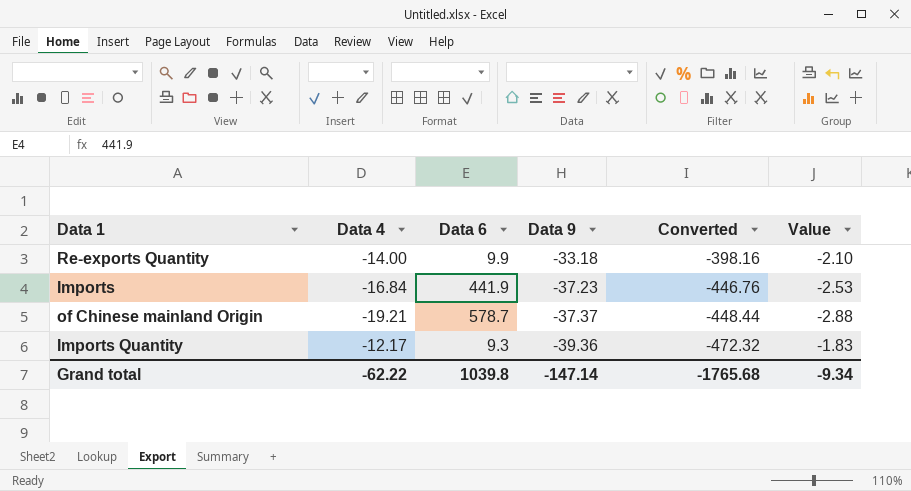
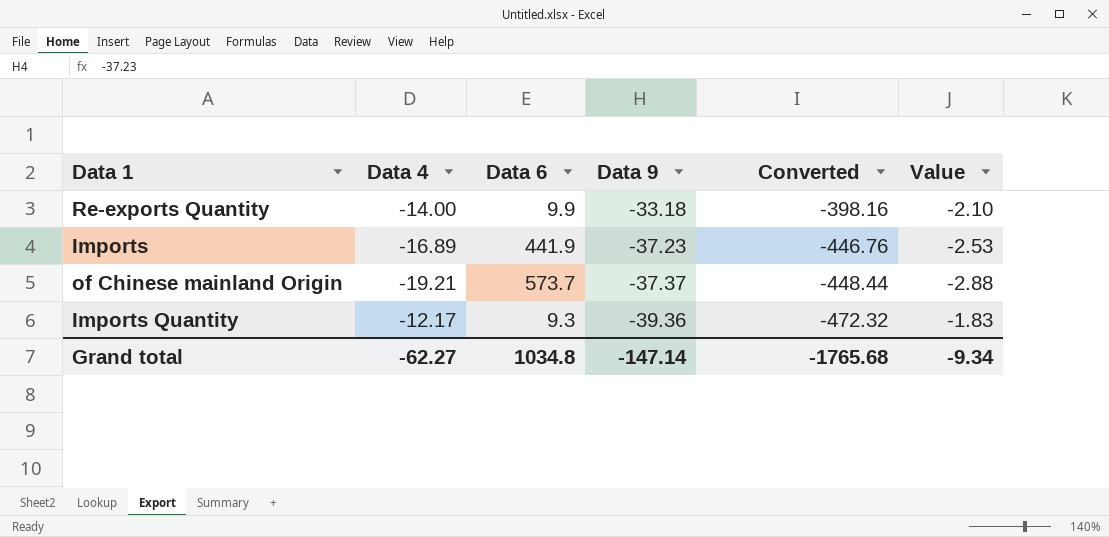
Imports | Data 4: -16.84 -> -16.89
of Chinese mainland Origin | Data 6: 578.7 -> 573.7
Grand total | Data 4: -62.22 -> -62.27
Grand total | Data 6: 1039.8 -> 1034.8

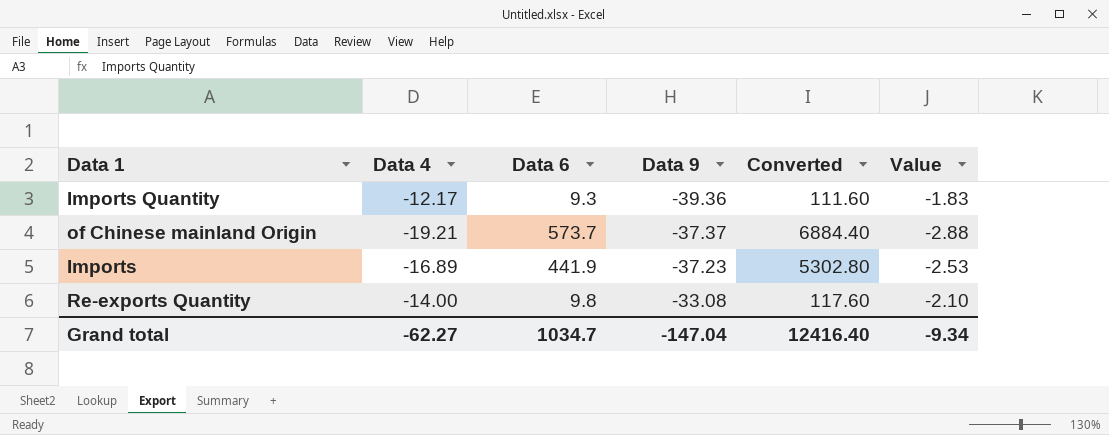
row order: Data 9 descending -> Data 9 ascending
column Converted | formula: [Data 9] * 12 -> [Data 6] * 12
Re-exports Quantity | Data 6: 9.9 -> 9.8
Re-exports Quantity | Data 9: -33.18 -> -33.08
Grand total | Data 6: 1034.8 -> 1034.7
Grand total | Data 9: -147.14 -> -147.04
Grand total | Converted: -1765.68 -> 12416.40

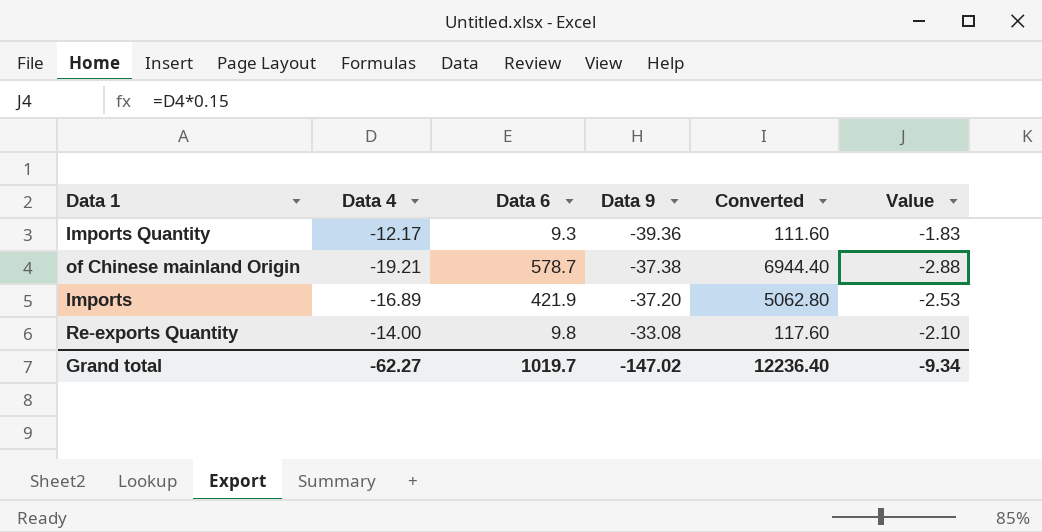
of Chinese mainland Origin | Data 6: 573.7 -> 578.7
of Chinese mainland Origin | Data 9: -37.37 -> -37.38
of Chinese mainland Origin | Converted: 6884.40 -> 6944.40
Imports | Data 6: 441.9 -> 421.9
Imports | Data 9: -37.23 -> -37.20
Imports | Converted: 5302.80 -> 5062.80
Grand total | Data 6: 1034.7 -> 1019.7
Grand total | Data 9: -147.04 -> -147.02
Grand total | Converted: 12416.40 -> 12236.40

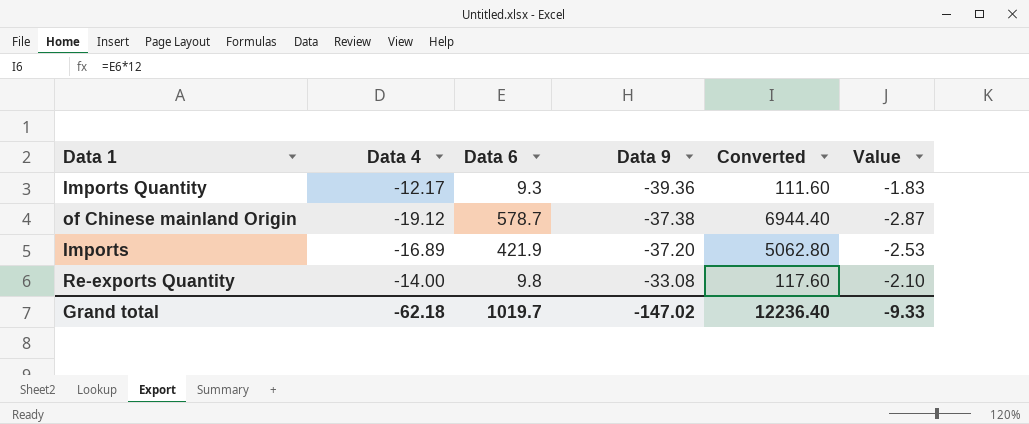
of Chinese mainland Origin | Data 4: -19.21 -> -19.12
of Chinese mainland Origin | Value: -2.88 -> -2.87
Grand total | Data 4: -62.27 -> -62.18
Grand total | Value: -9.34 -> -9.33

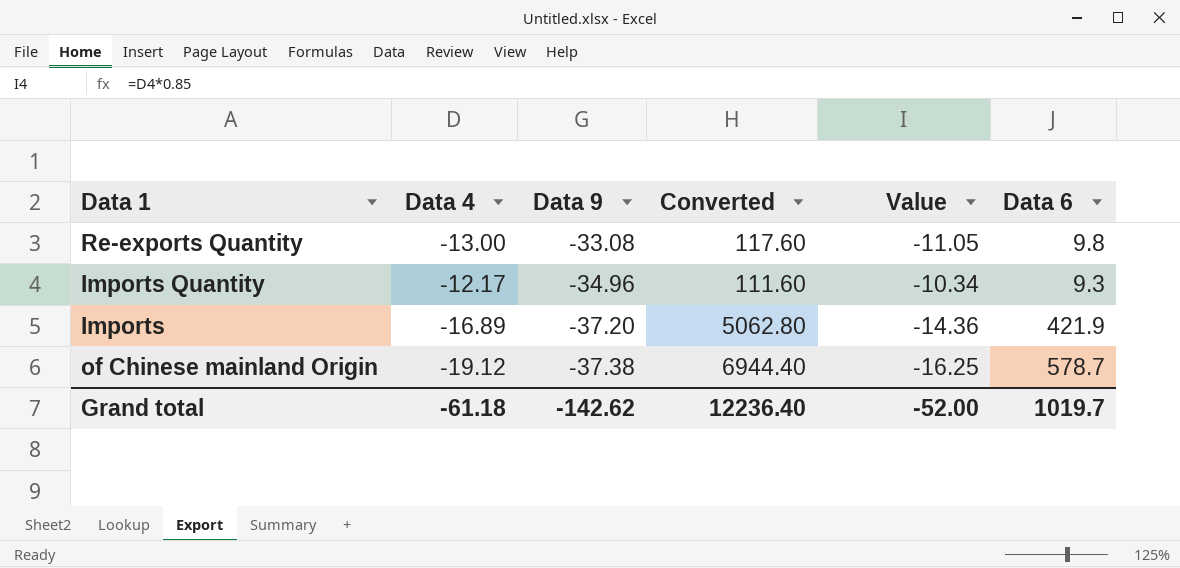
row order: Data 9 ascending -> Data 9 descending
column Value | formula: [Data 4] * 0.15 -> [Data 4] * 0.85
column Data 6 | position: 3 -> 6
Re-exports Quantity | Data 4: -14.00 -> -13.00
Imports Quantity | Data 9: -39.36 -> -34.96
Grand total | Data 4: -62.18 -> -61.18
Grand total | Data 9: -147.02 -> -142.62
Grand total | Value: -9.33 -> -52.00

